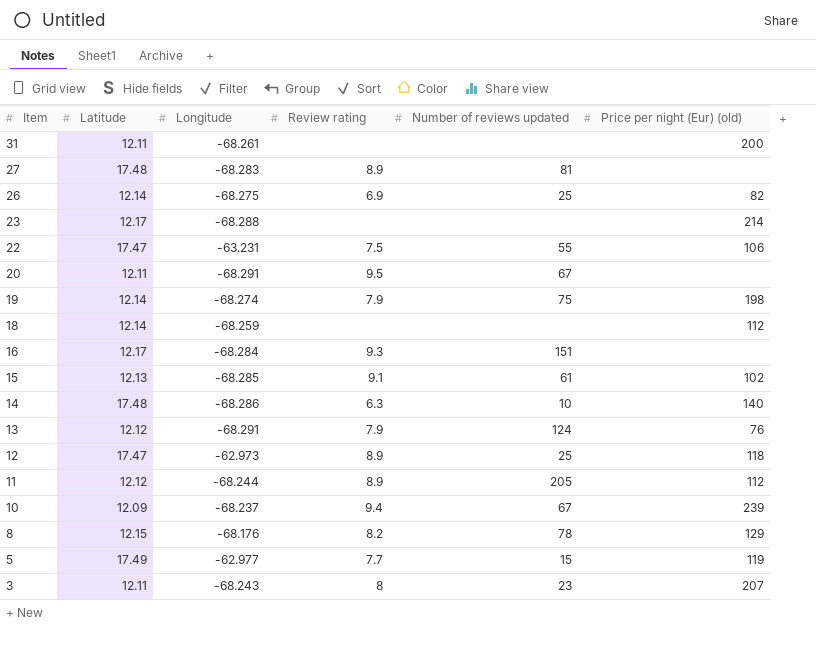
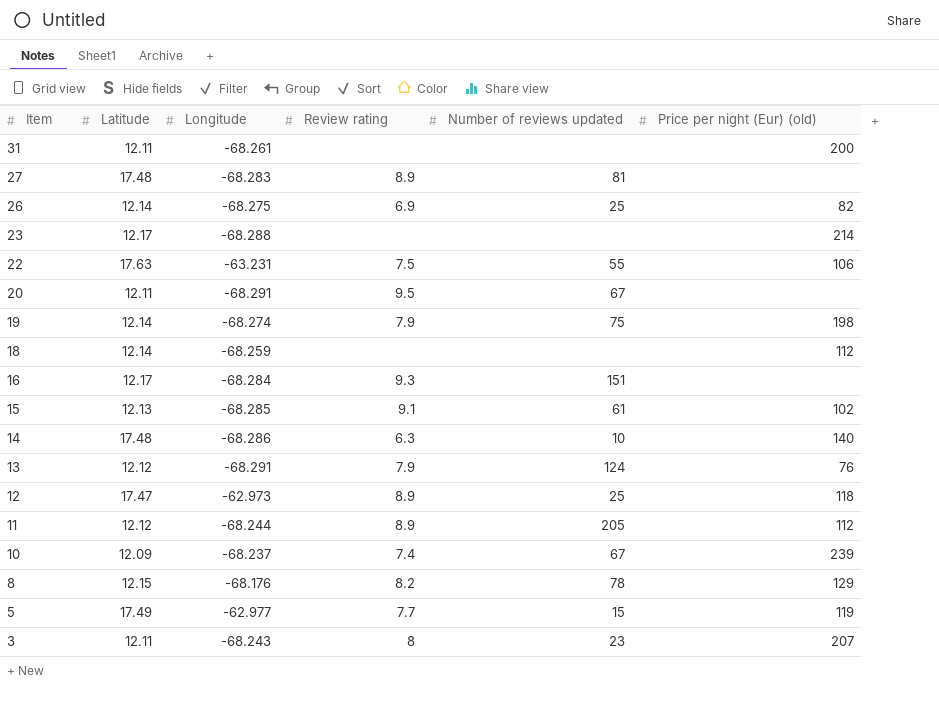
22 | Latitude: 17.47 -> 17.63
10 | Review rating: 9.4 -> 7.4

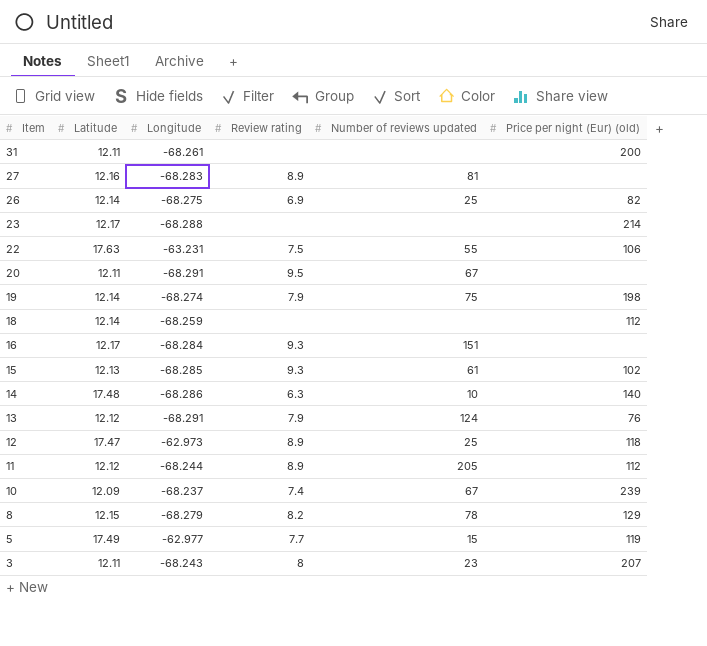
27 | Latitude: 17.48 -> 12.16
15 | Review rating: 9.1 -> 9.3
8 | Longitude: -68.176 -> -68.279

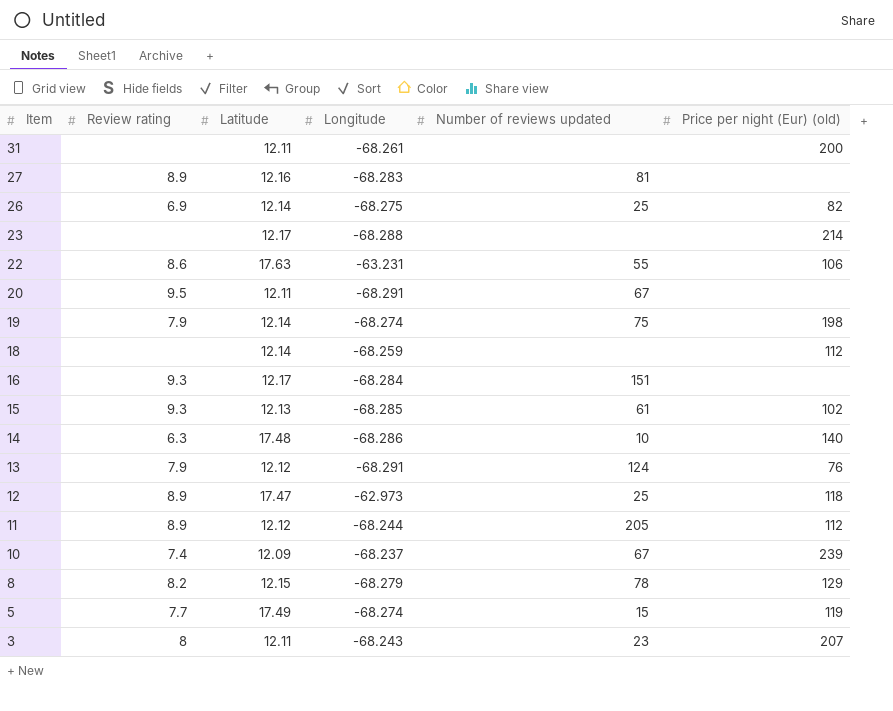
column Review rating | position: 4 -> 2
22 | Review rating: 7.5 -> 8.6
5 | Longitude: -62.977 -> -68.274

